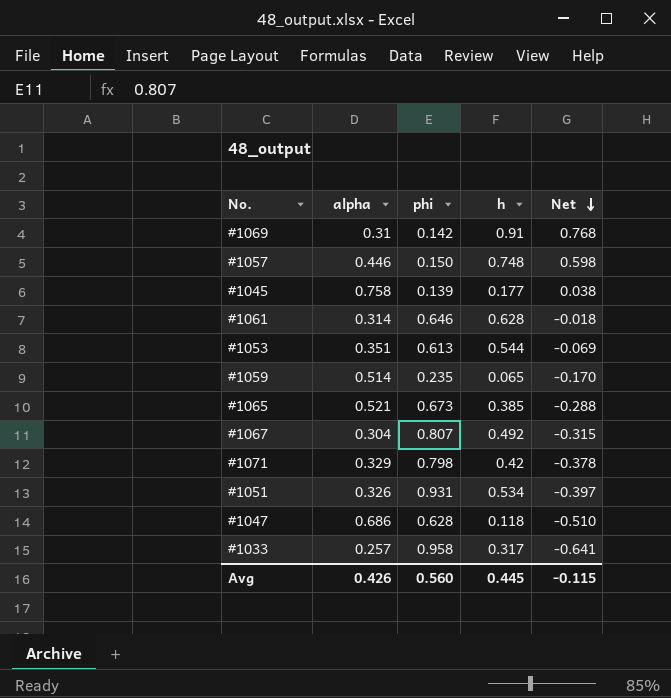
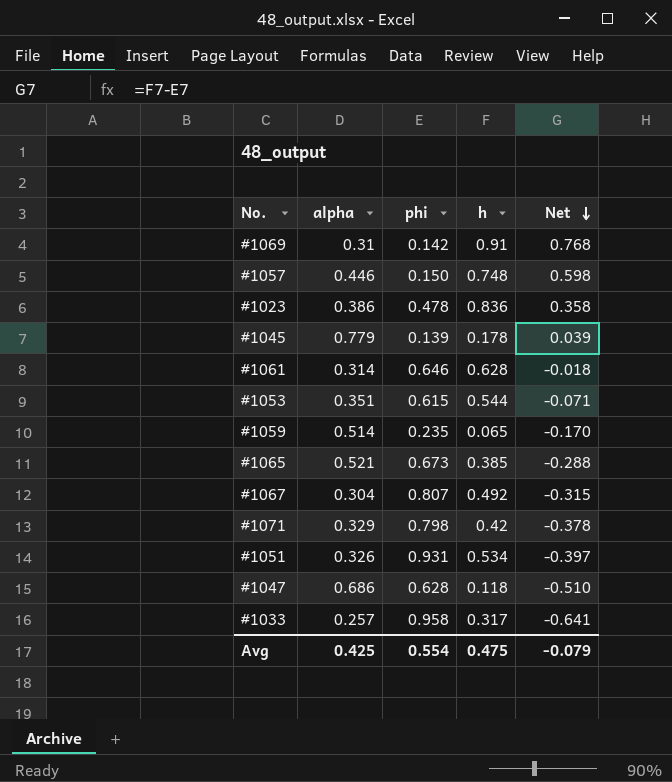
row #1023: none -> 0.386 | 0.478 | 0.836 | 0.358
#1045 | alpha: 0.758 -> 0.779
#1045 | h: 0.177 -> 0.178
#1045 | Net: 0.038 -> 0.039
#1053 | phi: 0.613 -> 0.615
#1053 | Net: -0.069 -> -0.071
Avg | alpha: 0.426 -> 0.425
Avg | phi: 0.560 -> 0.554
Avg | h: 0.445 -> 0.475
Avg | Net: -0.115 -> -0.079

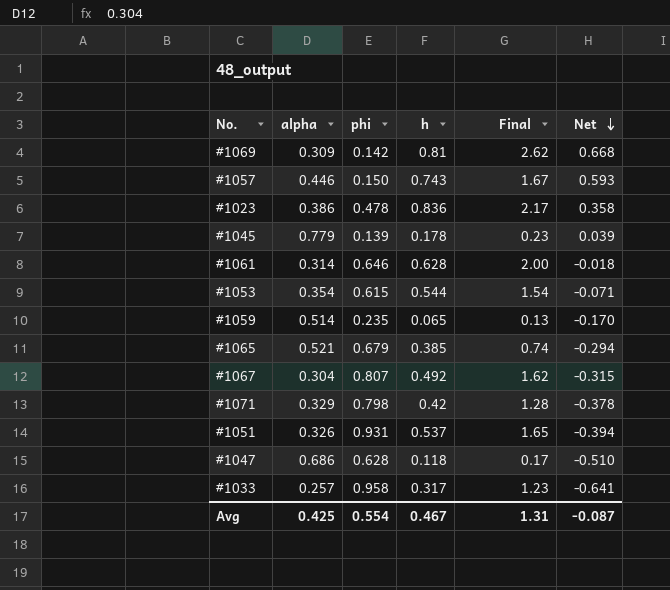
column Final | formula: none -> [h] / [alpha]
#1069 | alpha: 0.31 -> 0.309
#1069 | h: 0.91 -> 0.81
#1069 | Net: 0.768 -> 0.668
#1057 | h: 0.748 -> 0.743
#1057 | Net: 0.598 -> 0.593
#1053 | alpha: 0.351 -> 0.354
#1065 | phi: 0.673 -> 0.679
#1065 | Net: -0.288 -> -0.294
#1051 | h: 0.534 -> 0.537
#1051 | Net: -0.397 -> -0.394
Avg | h: 0.475 -> 0.467
Avg | Net: -0.079 -> -0.087

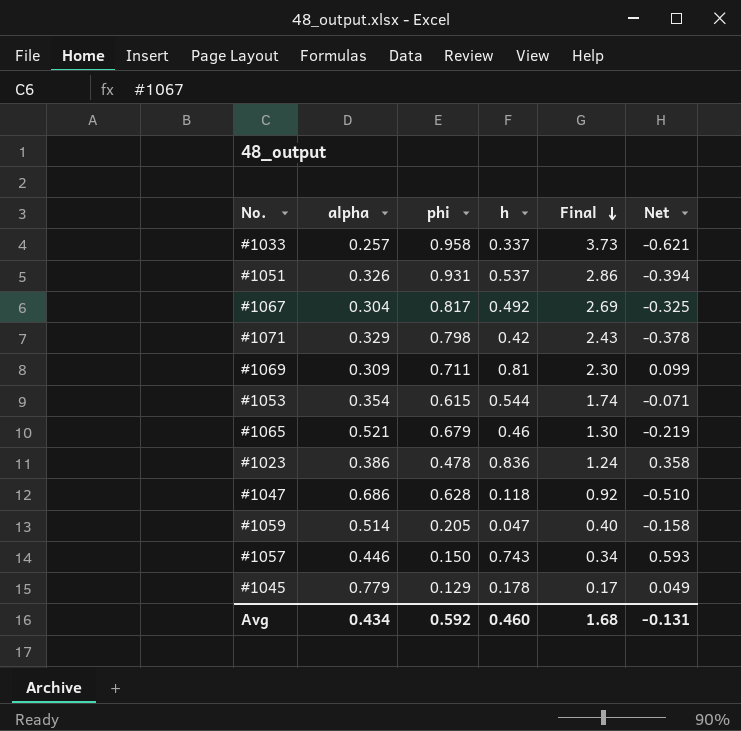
row order: Net descending -> Final descending
column Final | formula: [h] / [alpha] -> [phi] / [alpha]
row #1061: 0.314 | 0.646 | 0.628 | 2.00 | -0.018 -> none
#1033 | h: 0.317 -> 0.337
#1033 | Net: -0.641 -> -0.621
#1067 | phi: 0.807 -> 0.817
#1067 | Net: -0.315 -> -0.325
#1069 | phi: 0.142 -> 0.711
#1069 | Net: 0.668 -> 0.099
#1065 | h: 0.385 -> 0.46
#1065 | Net: -0.294 -> -0.219
#1059 | phi: 0.235 -> 0.205
#1059 | h: 0.065 -> 0.047
#1059 | Net: -0.170 -> -0.158
#1045 | phi: 0.139 -> 0.129
#1045 | Net: 0.039 -> 0.049
Avg | alpha: 0.425 -> 0.434
Avg | phi: 0.554 -> 0.592
Avg | h: 0.467 -> 0.460
Avg | Final: 1.31 -> 1.68
Avg | Net: -0.087 -> -0.131

